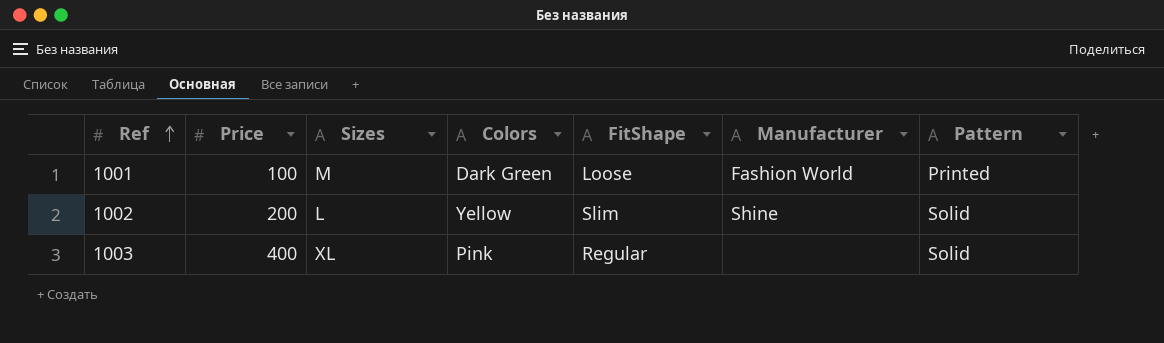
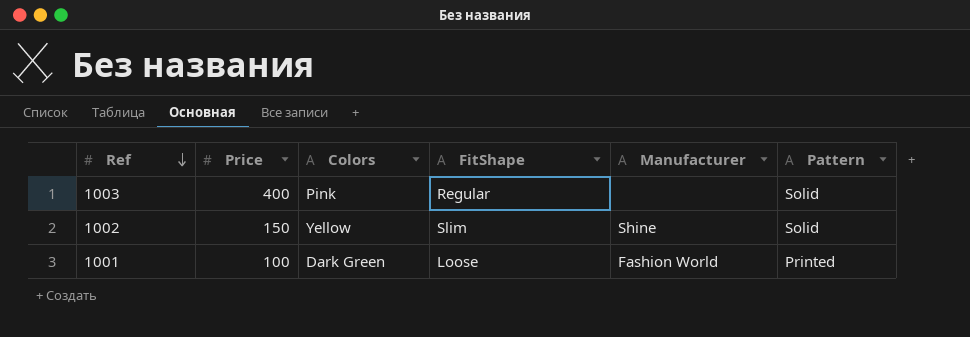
row order: Ref ascending -> Ref descending
column Sizes | position: 3 -> none
1002 | Price: 200 -> 150

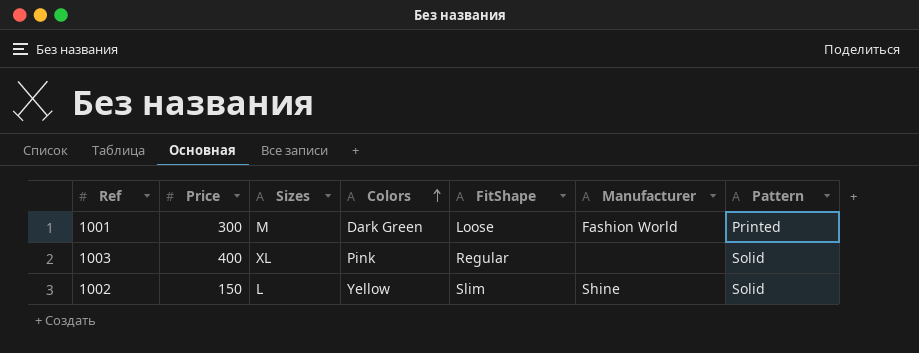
row order: Ref descending -> Colors ascending
column Sizes | position: none -> 3
1001 | Price: 100 -> 300

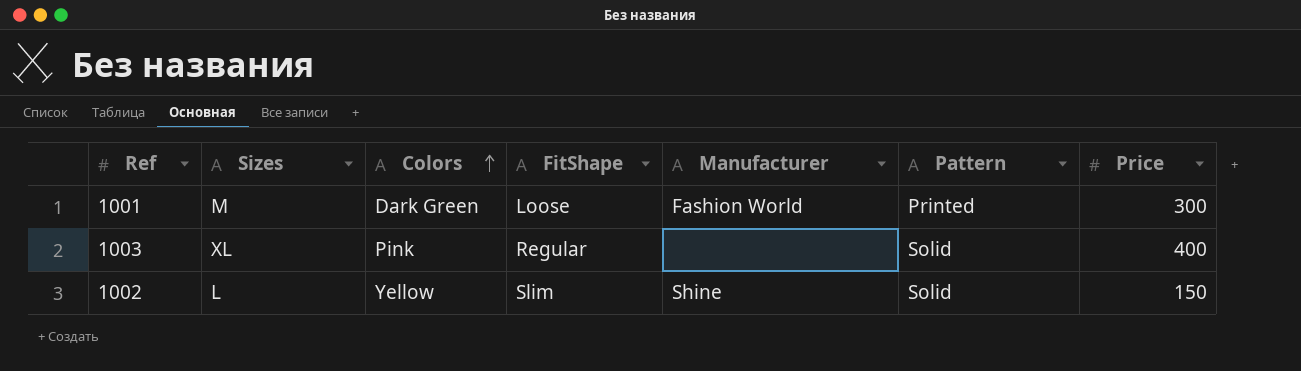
column Price | position: 2 -> 7

